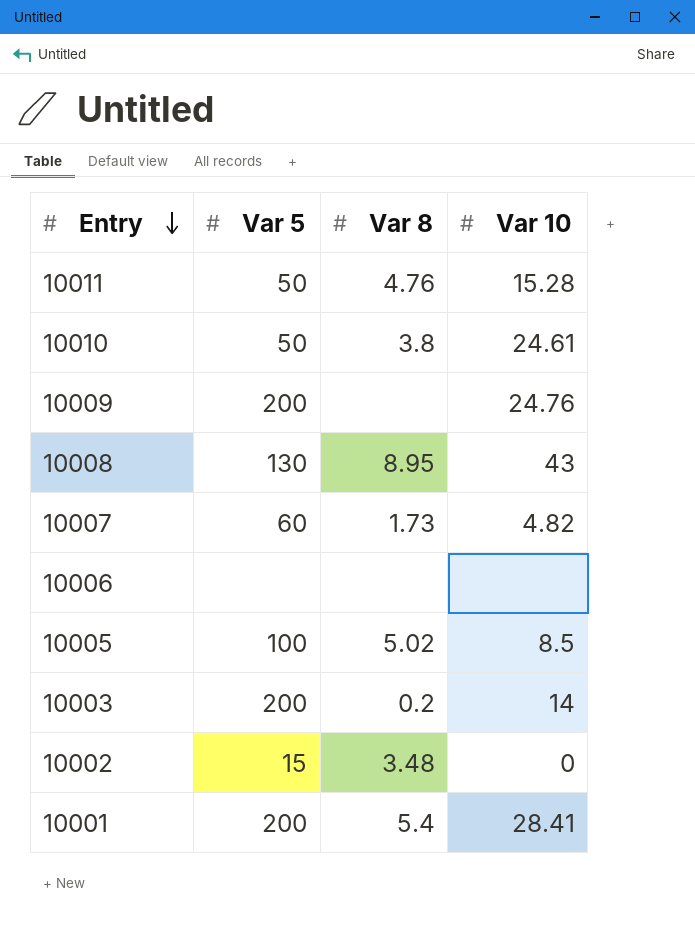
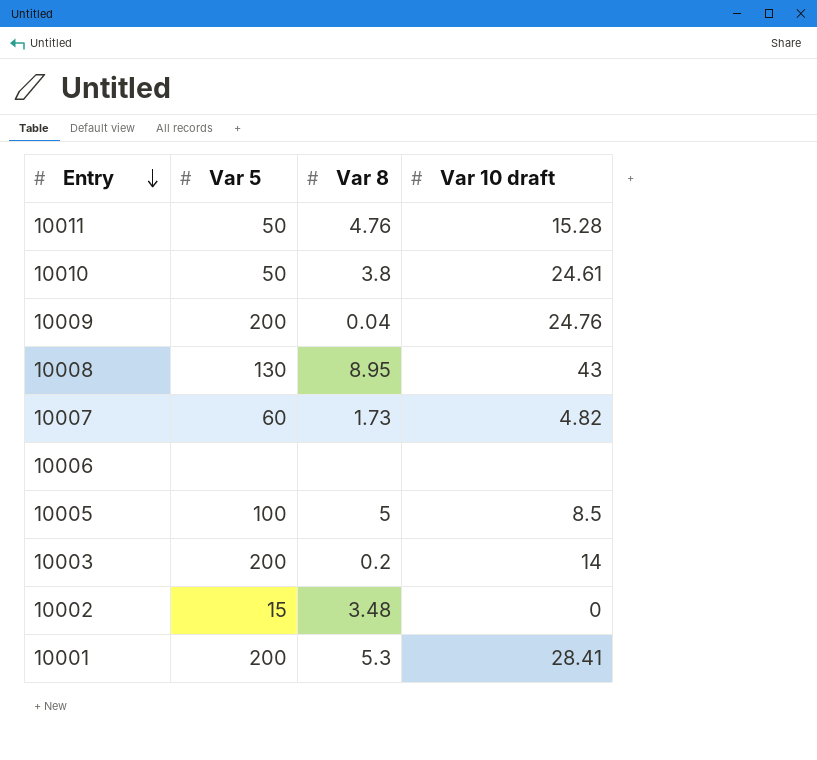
column name: Var 10 -> Var 10 draft
10009 | Var 8: none -> 0.04
10005 | Var 8: 5.02 -> 5
10001 | Var 8: 5.4 -> 5.3

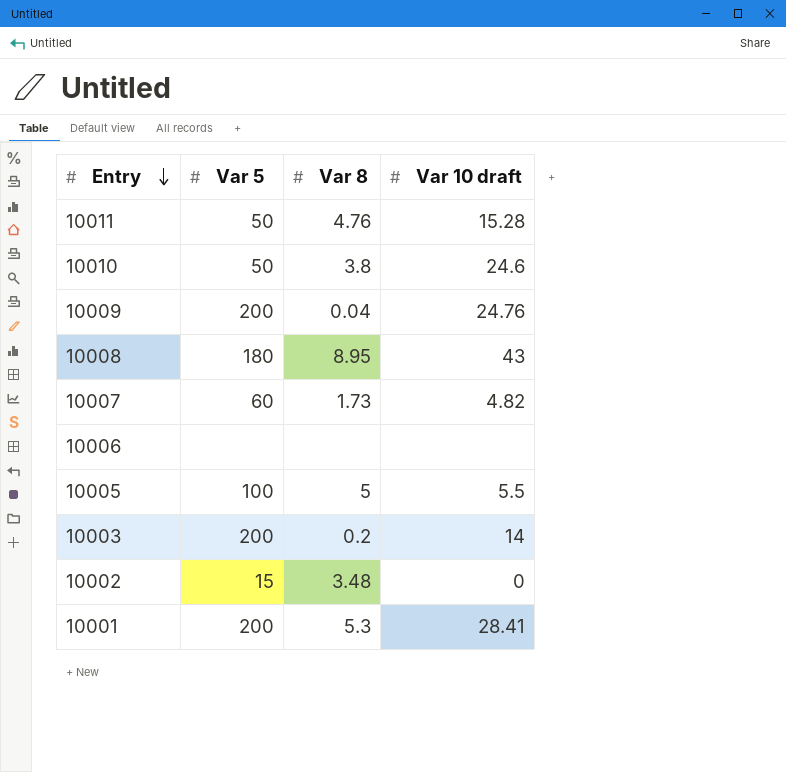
10010 | Var 10 draft: 24.61 -> 24.6
10008 | Var 5: 130 -> 180
10005 | Var 10 draft: 8.5 -> 5.5

